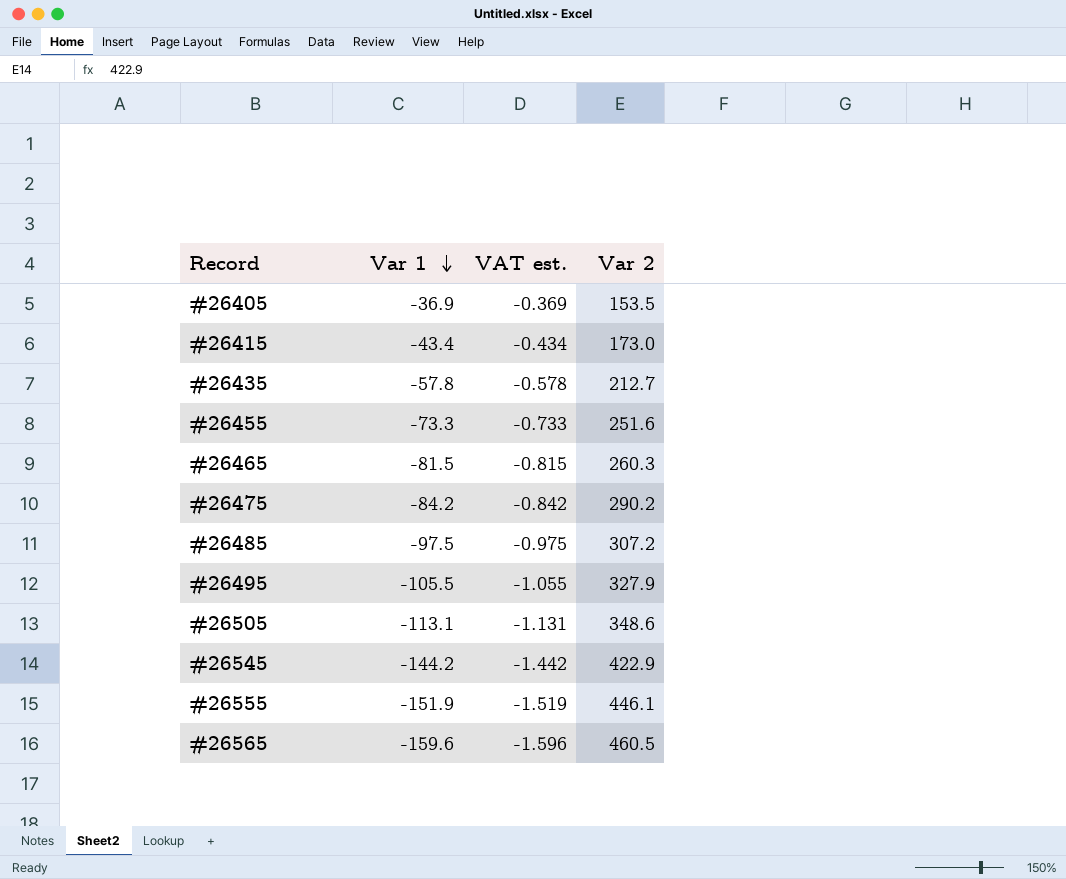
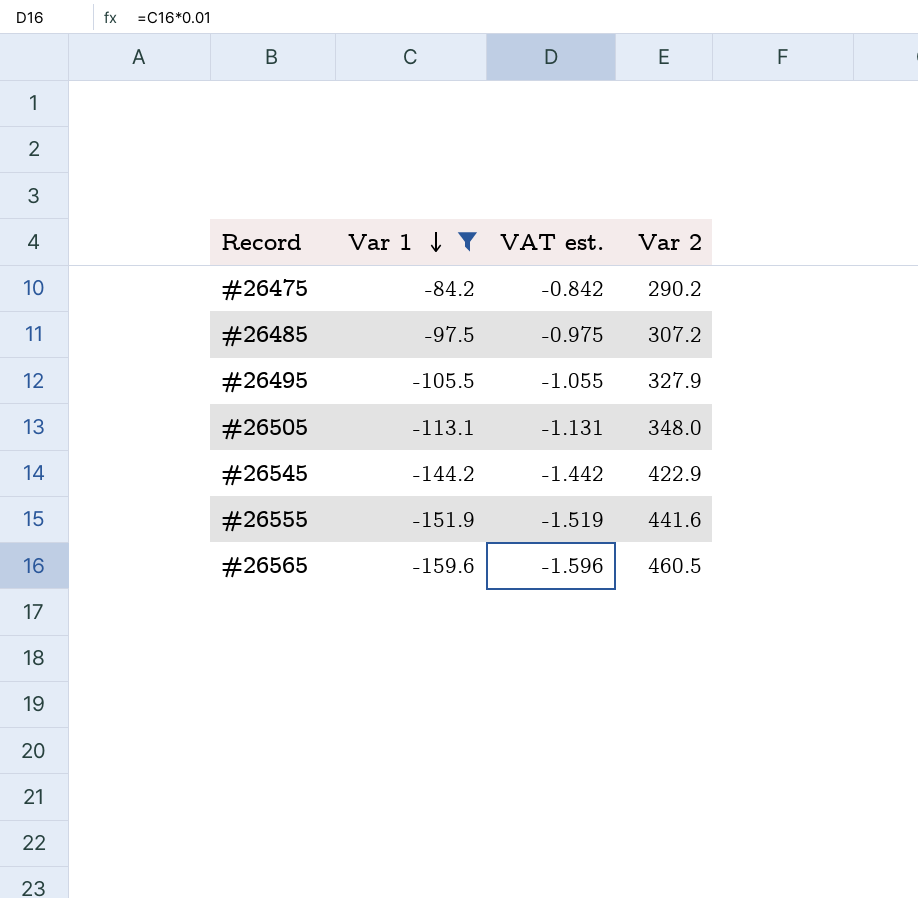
filter: none -> Var 1 <= -84.2
#26505 | Var 2: 348.6 -> 348.0
#26555 | Var 2: 446.1 -> 441.6

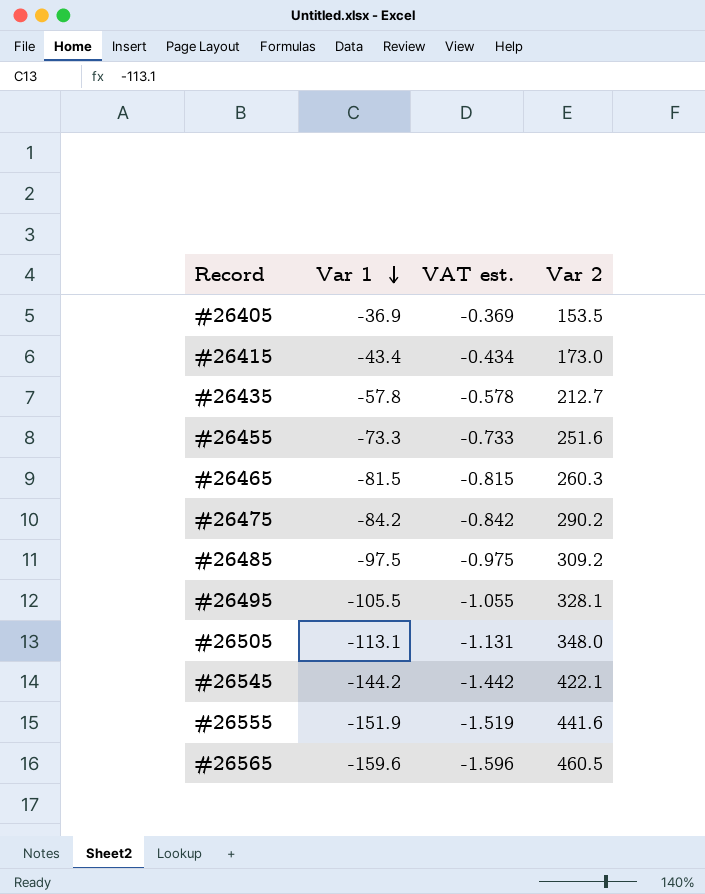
filter: Var 1 <= -84.2 -> none
#26485 | Var 2: 307.2 -> 309.2
#26495 | Var 2: 327.9 -> 328.1
#26545 | Var 2: 422.9 -> 422.1

